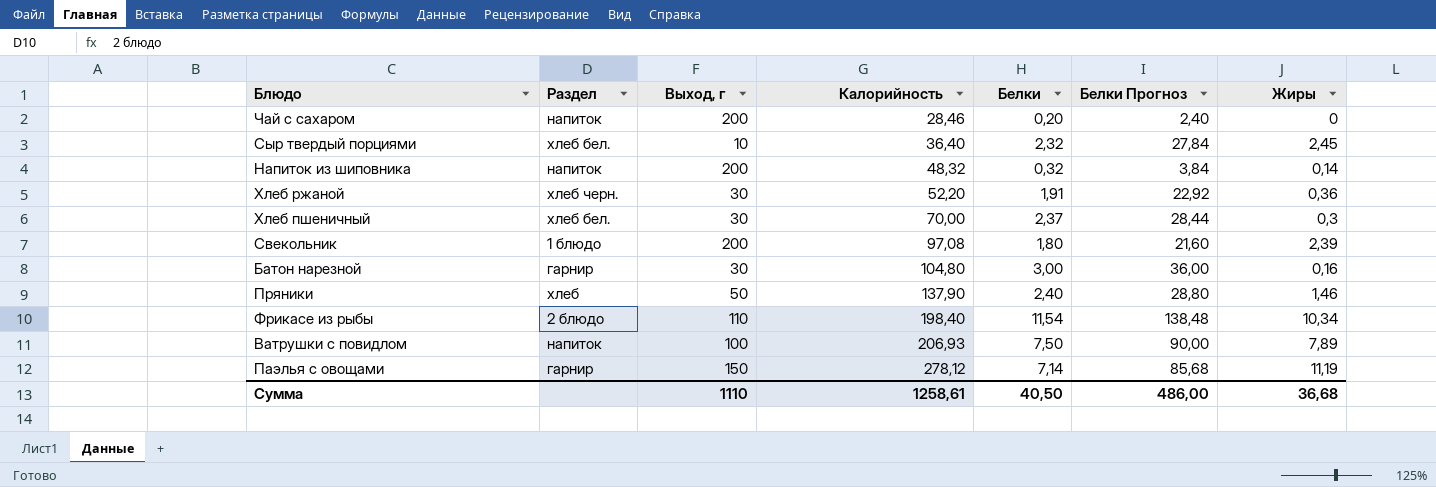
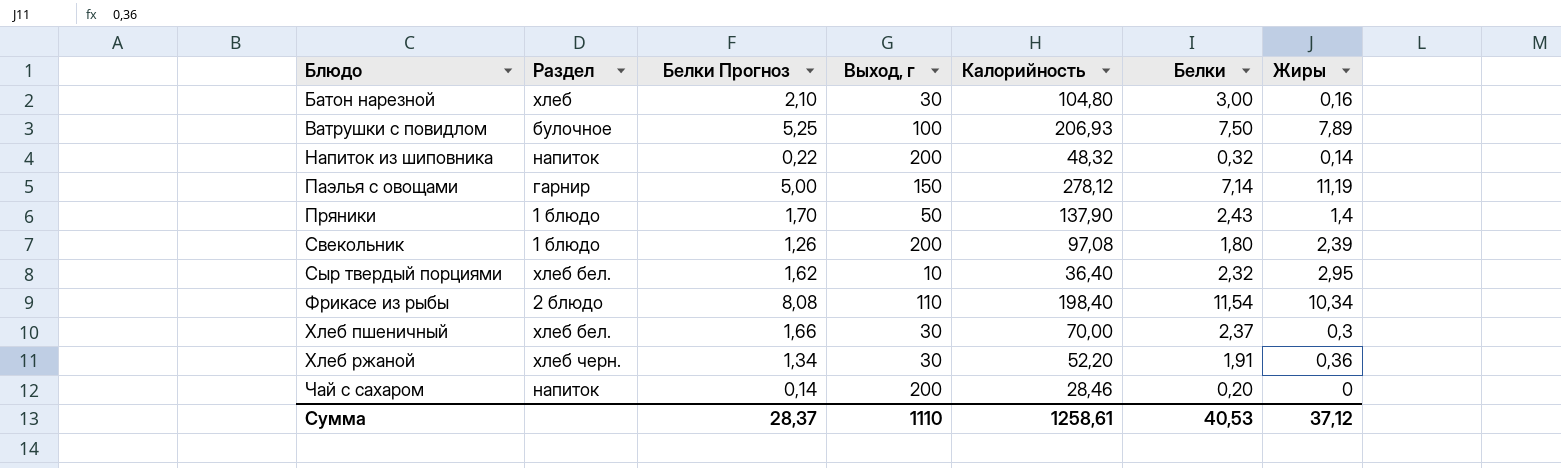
row order: Калорийность ascending -> Блюдо ascending
column Белки Прогноз | formula: [Белки] * 12 -> [Белки] * 0,7
column Белки Прогноз | position: 6 -> 3
Батон нарезной | Раздел: гарнир -> хлеб
Ватрушки с повидлом | Раздел: напиток -> булочное
Пряники | Раздел: хлеб -> 1 блюдо
Пряники | Белки: 2,40 -> 2,43
Пряники | Жиры: 1,46 -> 1,4
Сыр твердый порциями | Жиры: 2,45 -> 2,95
Сумма | Белки Прогноз: 486,00 -> 28,37
Сумма | Белки: 40,50 -> 40,53
Сумма | Жиры: 36,68 -> 37,12

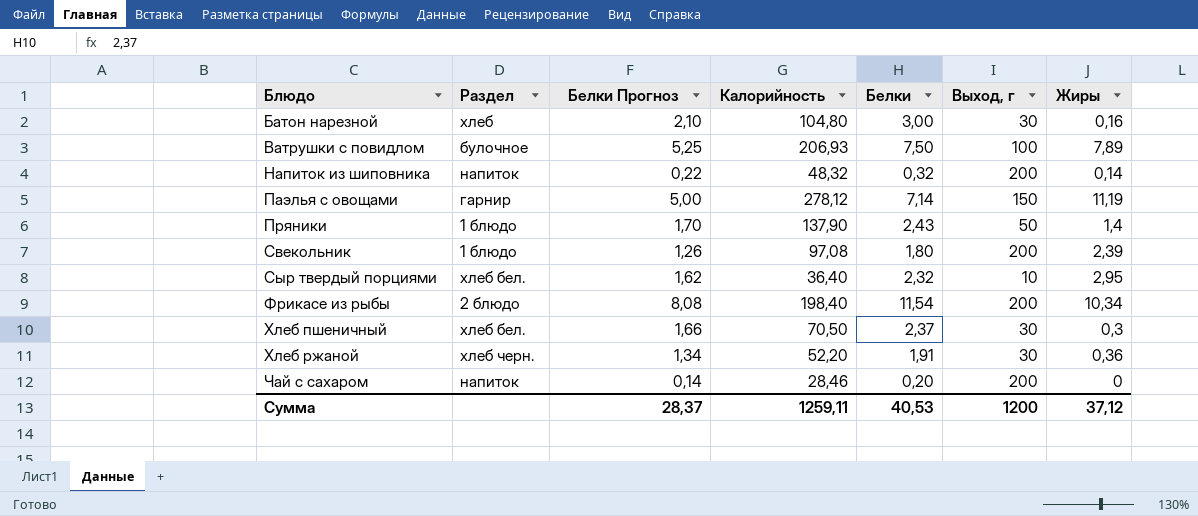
column Выход, г | position: 4 -> 6
Фрикасе из рыбы | Выход, г: 110 -> 200
Хлеб пшеничный | Калорийность: 70,00 -> 70,50
Сумма | Калорийность: 1258,61 -> 1259,11
Сумма | Выход, г: 1110 -> 1200

